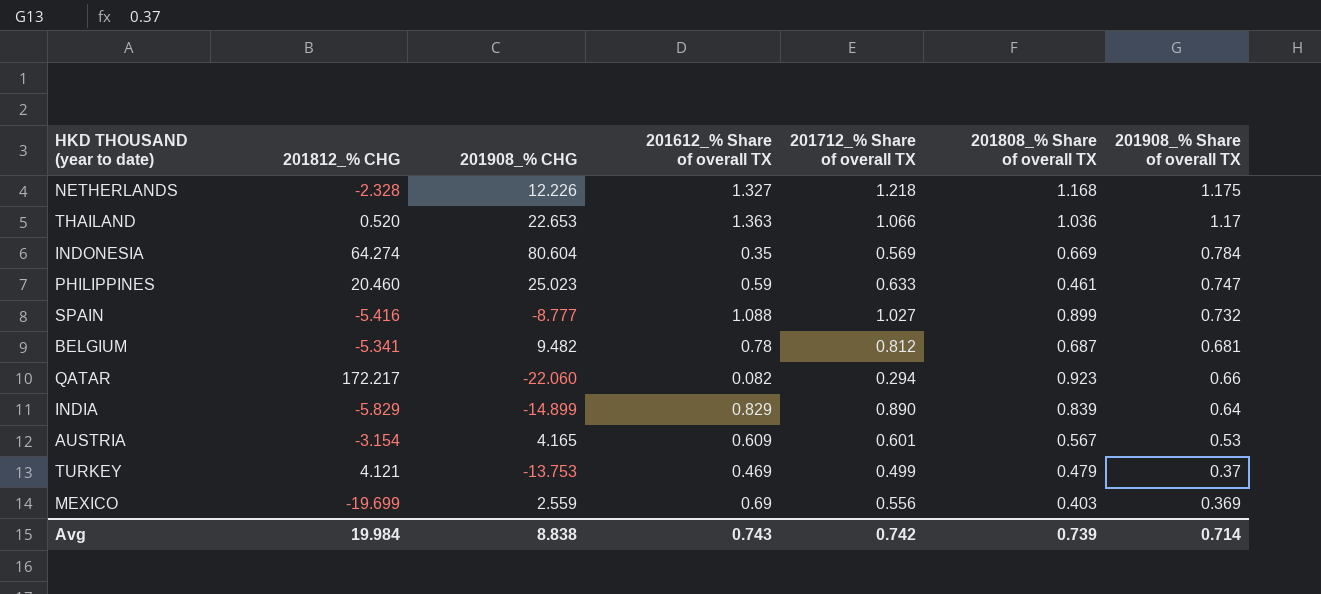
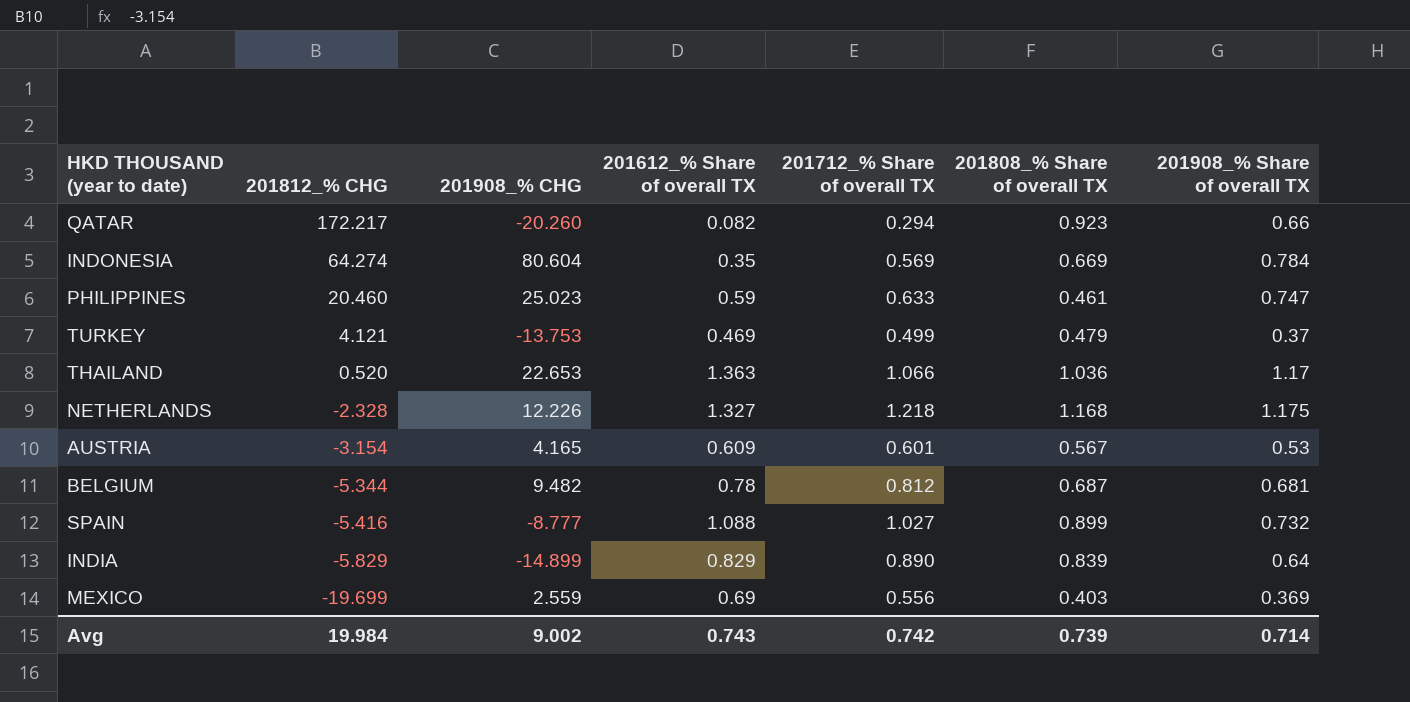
row order: 201908_% Share of overall TX descending -> 201812_% CHG descending
QATAR | 201908_% CHG: -22.060 -> -20.260
BELGIUM | 201812_% CHG: -5.341 -> -5.344
Avg | 201908_% CHG: 8.838 -> 9.002

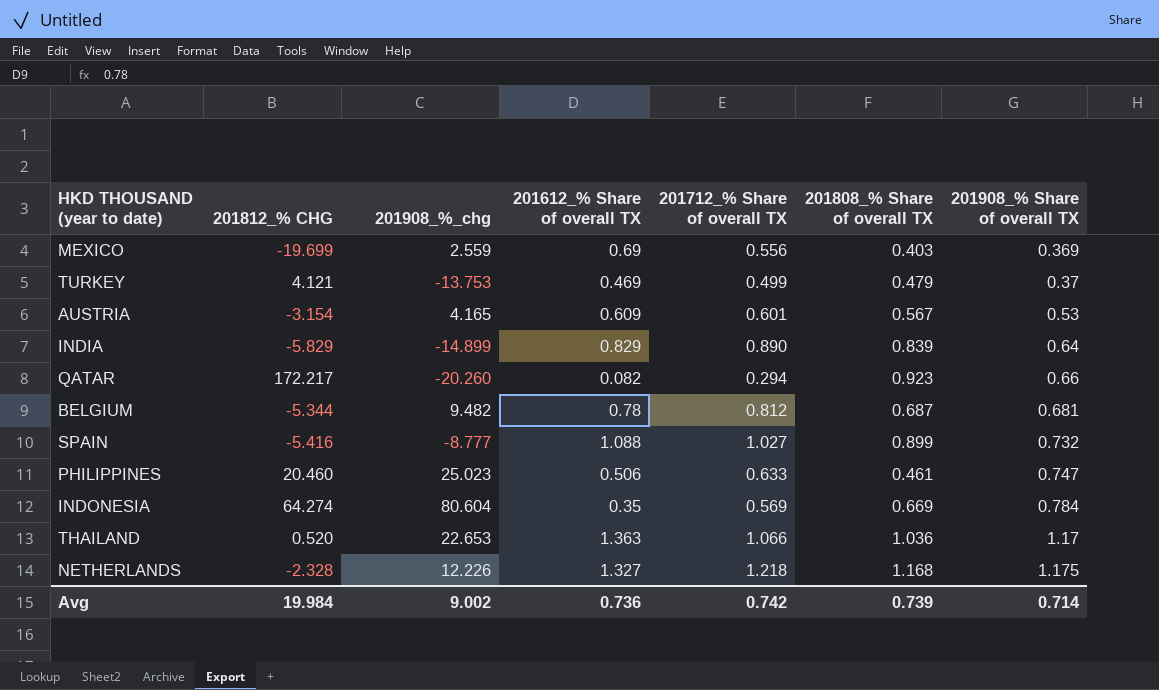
row order: 201812_% CHG descending -> 201908_% Share of overall TX ascending
column name: 201908_% CHG -> 201908_%_chg
PHILIPPINES | 201612_% Share of overall TX: 0.59 -> 0.506
Avg | 201612_% Share of overall TX: 0.743 -> 0.736

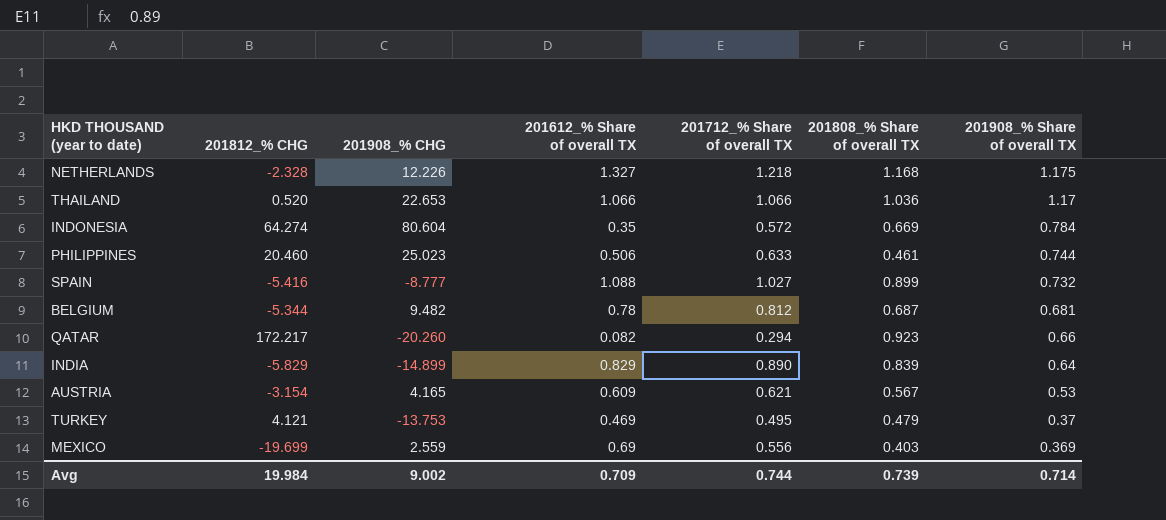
row order: 201908_% Share of overall TX ascending -> 201908_% Share of overall TX descending
column name: 201908_%_chg -> 201908_% CHG
THAILAND | 201612_% Share of overall TX: 1.363 -> 1.066
INDONESIA | 201712_% Share of overall TX: 0.569 -> 0.572
PHILIPPINES | 201908_% Share of overall TX: 0.747 -> 0.744
AUSTRIA | 201712_% Share of overall TX: 0.601 -> 0.621
TURKEY | 201712_% Share of overall TX: 0.499 -> 0.495
Avg | 201612_% Share of overall TX: 0.736 -> 0.709
Avg | 201712_% Share of overall TX: 0.742 -> 0.744

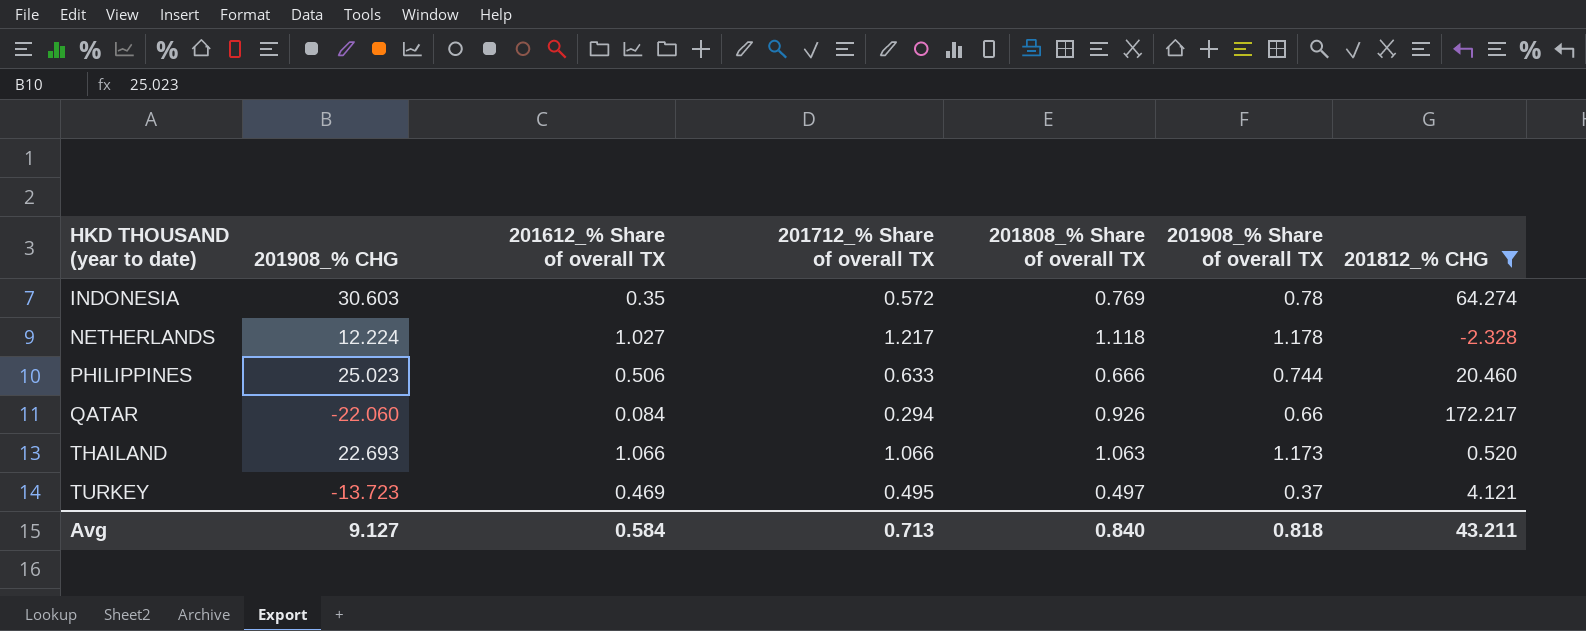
filter: none -> 201812_% CHG >= -2.328
row order: 201908_% Share of overall TX descending -> HKD THOUSAND (year to date) ascending
column 201812_% CHG | position: 2 -> 7
INDONESIA | 201908_% CHG: 80.604 -> 30.603
INDONESIA | 201808_% Share of overall TX: 0.669 -> 0.769
INDONESIA | 201908_% Share of overall TX: 0.784 -> 0.78
NETHERLANDS | 201908_% CHG: 12.226 -> 12.224
NETHERLANDS | 201612_% Share of overall TX: 1.327 -> 1.027
NETHERLANDS | 201712_% Share of overall TX: 1.218 -> 1.217
NETHERLANDS | 201808_% Share of overall TX: 1.168 -> 1.118
NETHERLANDS | 201908_% Share of overall TX: 1.175 -> 1.178
PHILIPPINES | 201808_% Share of overall TX: 0.461 -> 0.666
QATAR | 201908_% CHG: -20.260 -> -22.060
QATAR | 201612_% Share of overall TX: 0.082 -> 0.084
QATAR | 201808_% Share of overall TX: 0.923 -> 0.926
THAILAND | 201908_% CHG: 22.653 -> 22.693
THAILAND | 201808_% Share of overall TX: 1.036 -> 1.063
THAILAND | 201908_% Share of overall TX: 1.17 -> 1.173
TURKEY | 201908_% CHG: -13.753 -> -13.723
TURKEY | 201808_% Share of overall TX: 0.479 -> 0.497
Avg | 201908_% CHG: 9.002 -> 9.127
Avg | 201612_% Share of overall TX: 0.709 -> 0.584
Avg | 201712_% Share of overall TX: 0.744 -> 0.713
Avg | 201808_% Share of overall TX: 0.739 -> 0.840
Avg | 201908_% Share of overall TX: 0.714 -> 0.818
Avg | 201812_% CHG: 19.984 -> 43.211

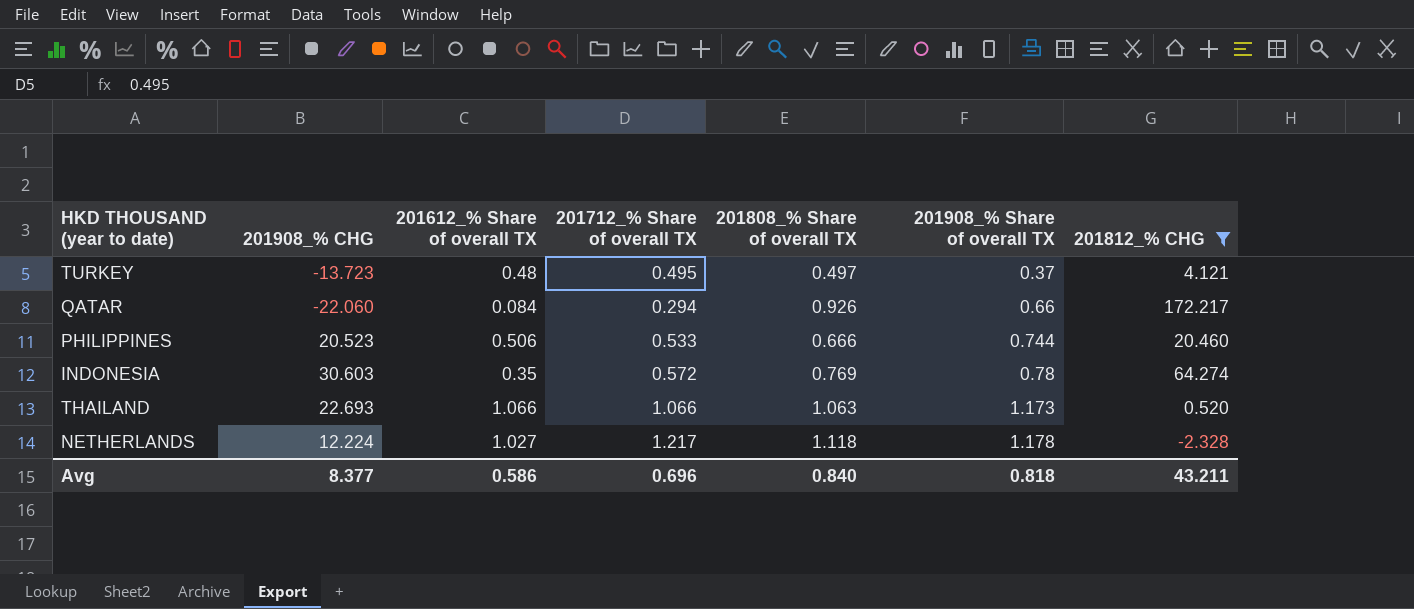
row order: HKD THOUSAND (year to date) ascending -> 201908_% Share of overall TX ascending
TURKEY | 201612_% Share of overall TX: 0.469 -> 0.48
PHILIPPINES | 201908_% CHG: 25.023 -> 20.523
PHILIPPINES | 201712_% Share of overall TX: 0.633 -> 0.533
Avg | 201908_% CHG: 9.127 -> 8.377
Avg | 201612_% Share of overall TX: 0.584 -> 0.586
Avg | 201712_% Share of overall TX: 0.713 -> 0.696

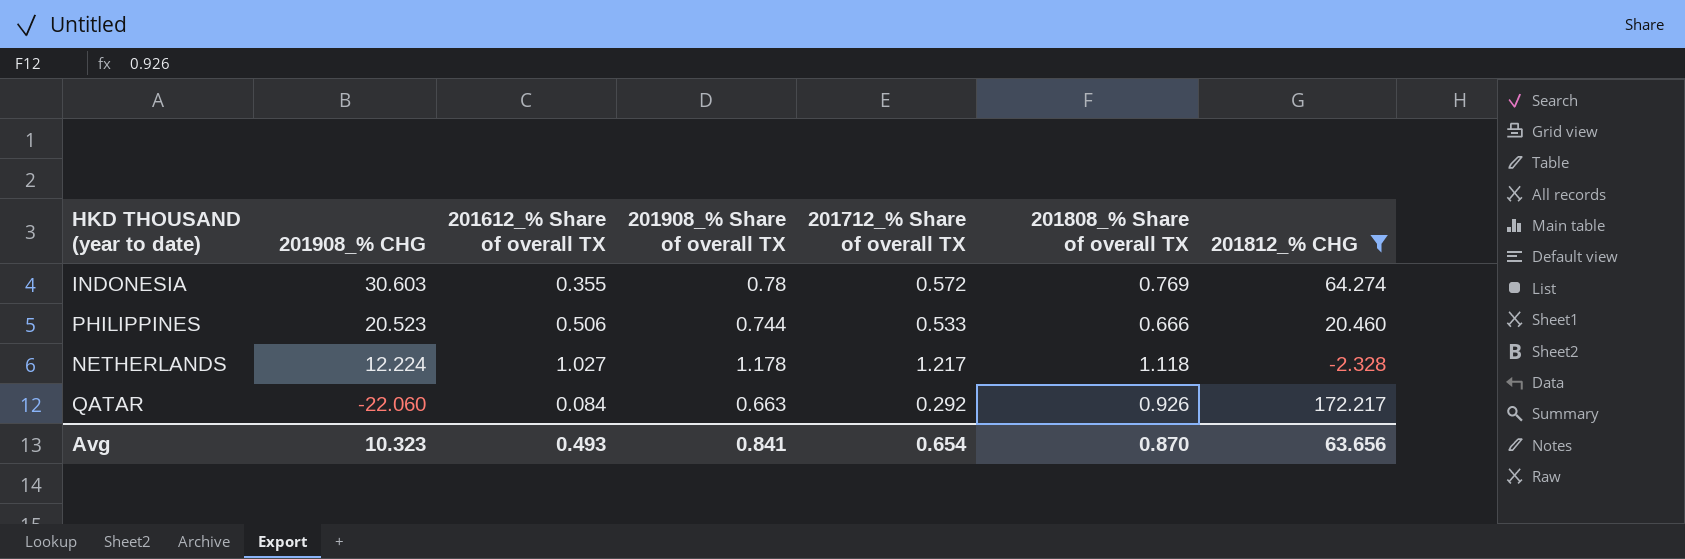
row order: 201908_% Share of overall TX ascending -> 201908_% CHG descending
column 201908_% Share of overall TX | position: 6 -> 4
row TURKEY: -13.723 | 0.48 | 0.495 | 0.497 | 0.37 | 4.121 -> none
row THAILAND: 22.693 | 1.066 | 1.066 | 1.063 | 1.173 | 0.520 -> none
INDONESIA | 201612_% Share of overall TX: 0.35 -> 0.355
QATAR | 201908_% Share of overall TX: 0.66 -> 0.663
QATAR | 201712_% Share of overall TX: 0.294 -> 0.292
Avg | 201908_% CHG: 8.377 -> 10.323
Avg | 201612_% Share of overall TX: 0.586 -> 0.493
Avg | 201908_% Share of overall TX: 0.818 -> 0.841
Avg | 201712_% Share of overall TX: 0.696 -> 0.654
Avg | 201808_% Share of overall TX: 0.840 -> 0.870
Avg | 201812_% CHG: 43.211 -> 63.656

